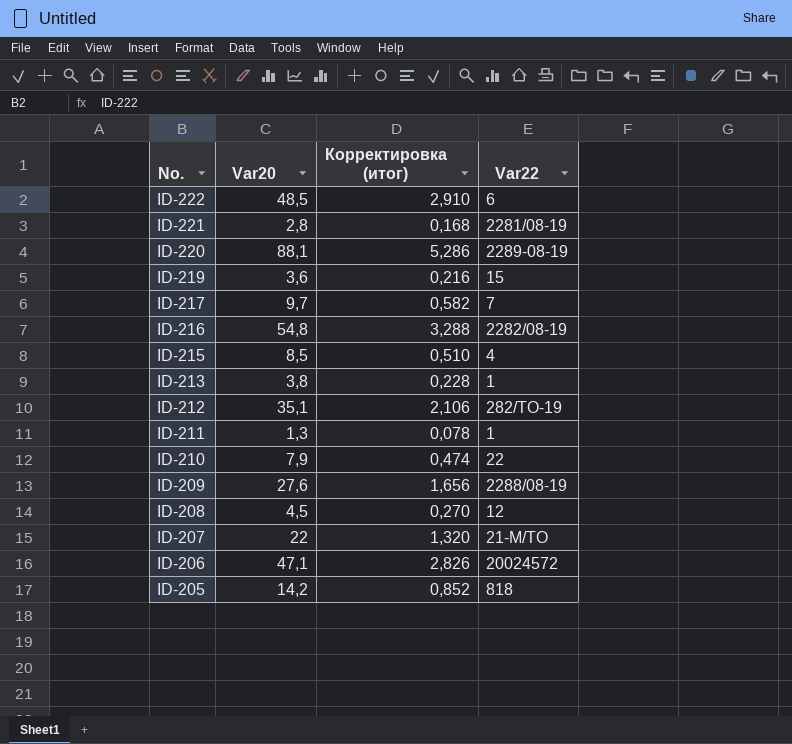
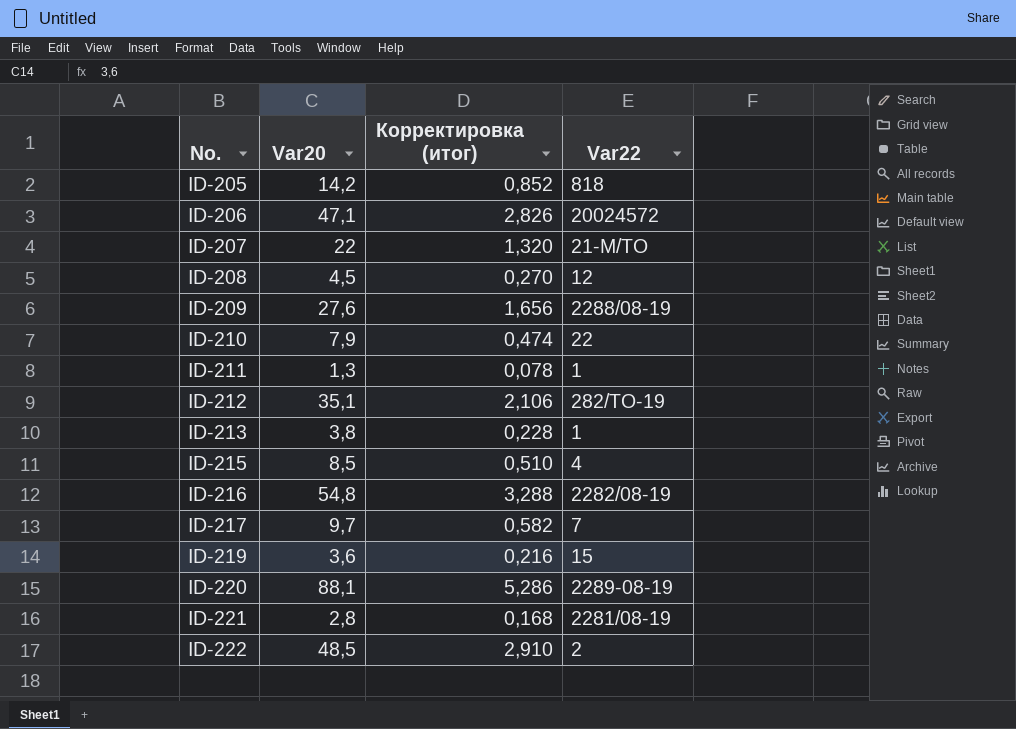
row order: No. descending -> No. ascending
ID-222 | Var22: 6 -> 2

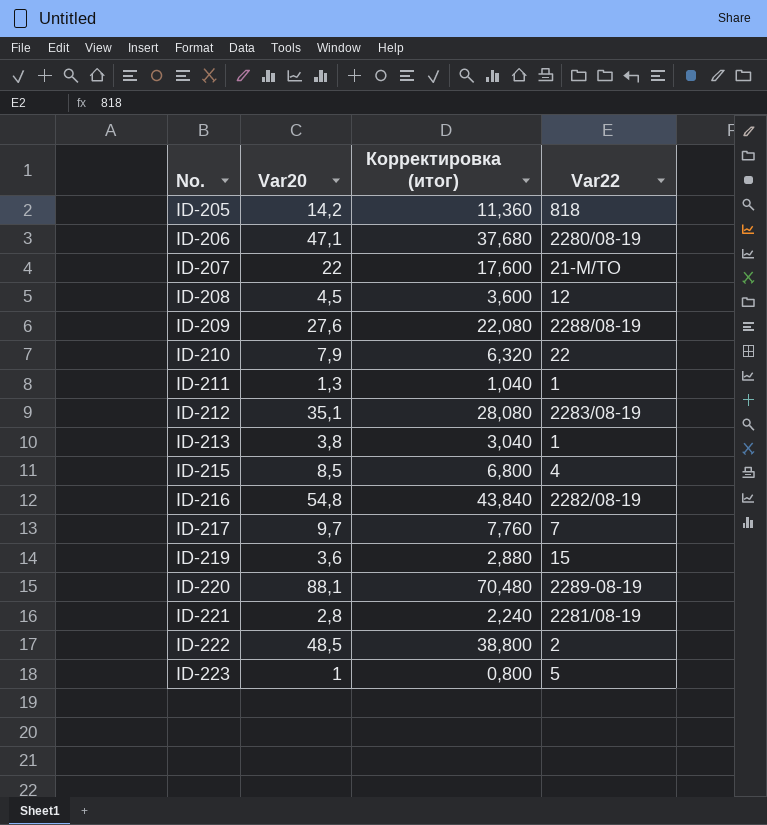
column Корректировка (итог) | formula: [Var20] * 0,06 -> [Var20] * 0,8
ID-206 | Var22: 20024572 -> 2280/08-19
ID-212 | Var22: 282/ТО-19 -> 2283/08-19
row ID-223: none -> 1 | 0,800 | 5

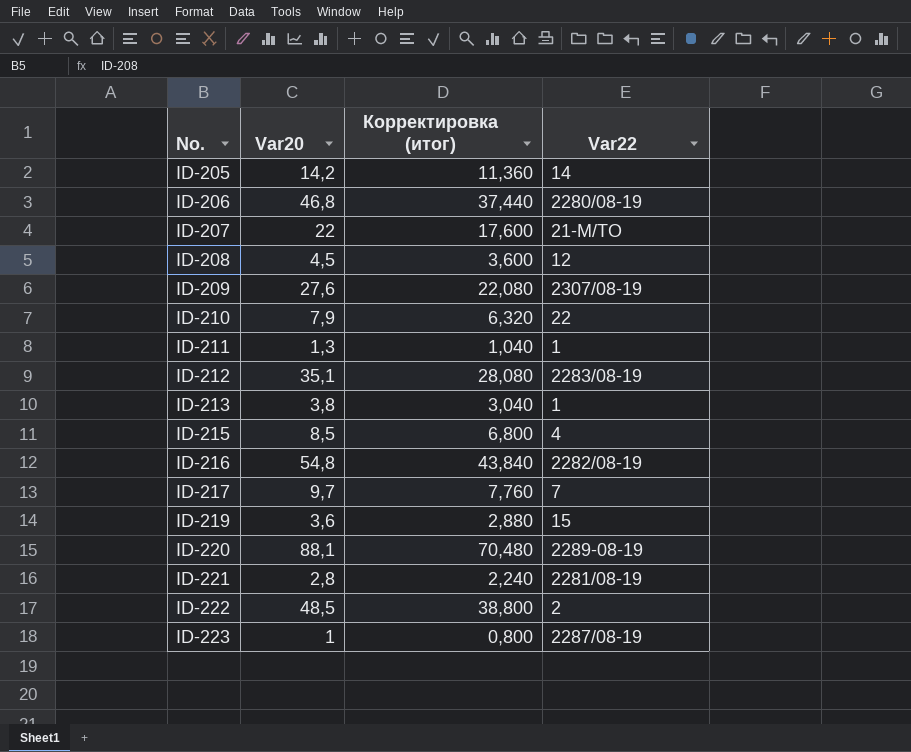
ID-205 | Var22: 818 -> 14
ID-206 | Var20: 47,1 -> 46,8
ID-206 | Корректировка (итог): 37,680 -> 37,440
ID-209 | Var22: 2288/08-19 -> 2307/08-19
ID-223 | Var22: 5 -> 2287/08-19

